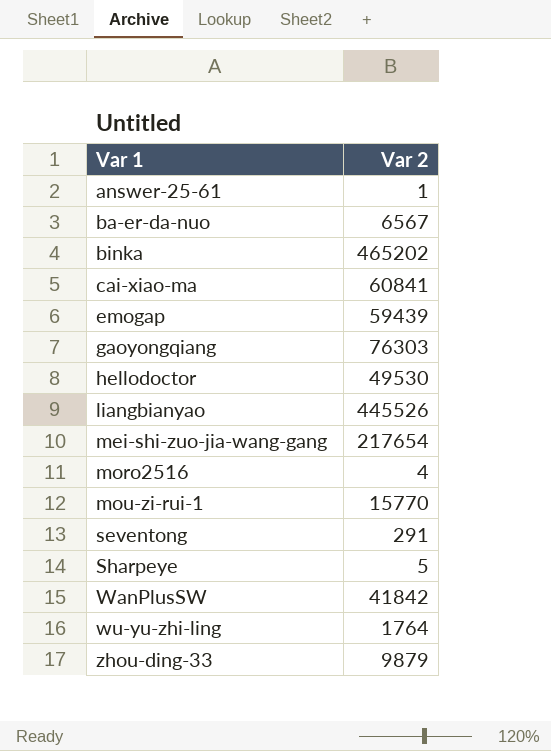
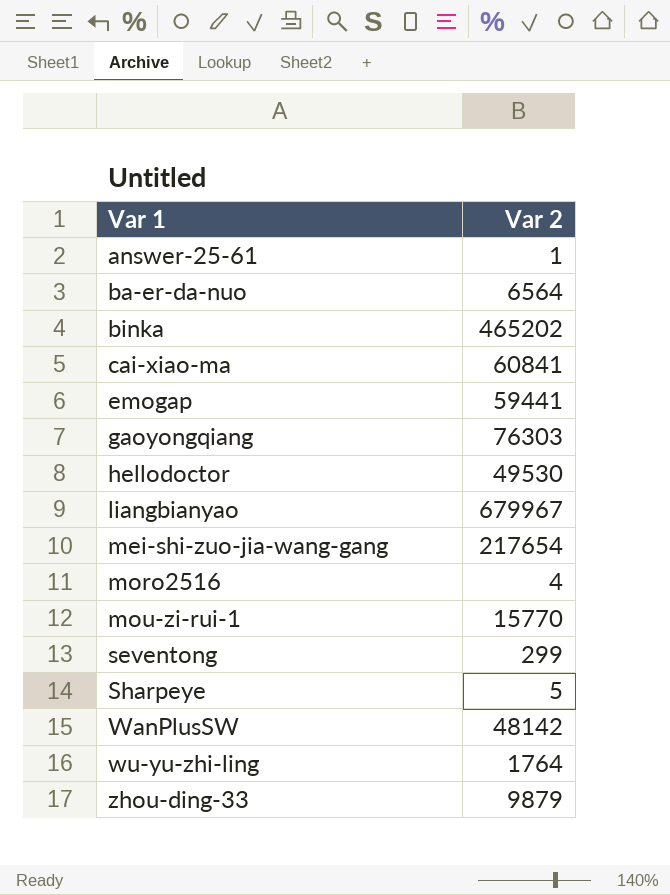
ba-er-da-nuo | Var 2: 6567 -> 6564
emogap | Var 2: 59439 -> 59441
liangbianyao | Var 2: 445526 -> 679967
seventong | Var 2: 291 -> 299
WanPlusSW | Var 2: 41842 -> 48142

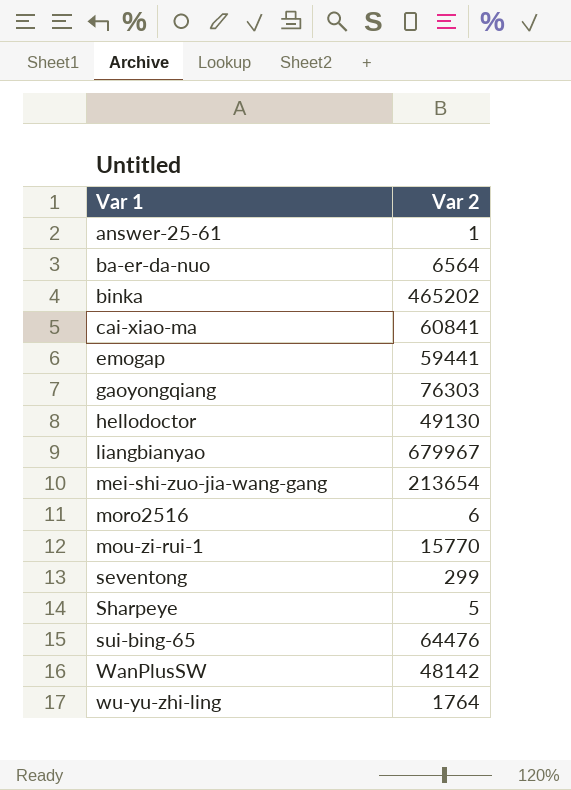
row zhou-ding-33: 9879 -> none
hellodoctor | Var 2: 49530 -> 49130
mei-shi-zuo-jia-wang-gang | Var 2: 217654 -> 213654
moro2516 | Var 2: 4 -> 6
row sui-bing-65: none -> 64476

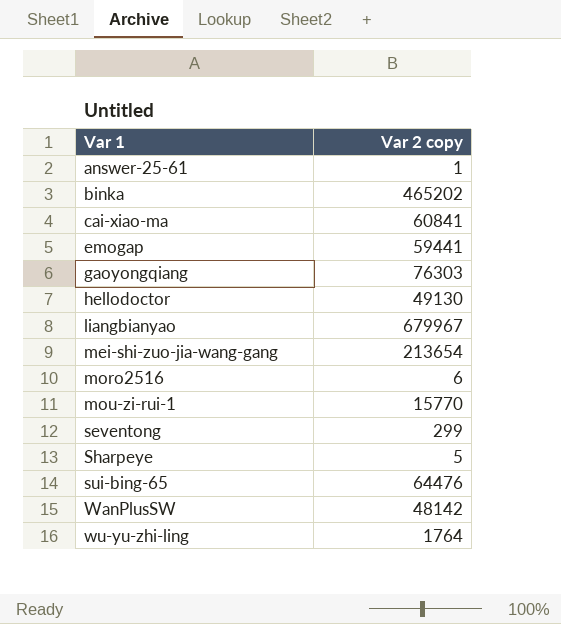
column name: Var 2 -> Var 2 copy
row ba-er-da-nuo: 6564 -> none

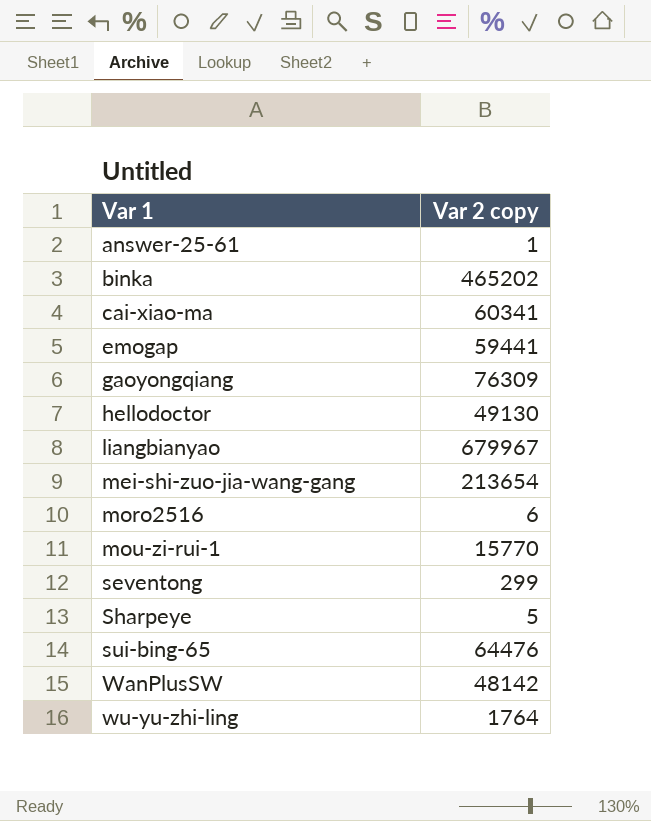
cai-xiao-ma | Var 2 copy: 60841 -> 60341
gaoyongqiang | Var 2 copy: 76303 -> 76309

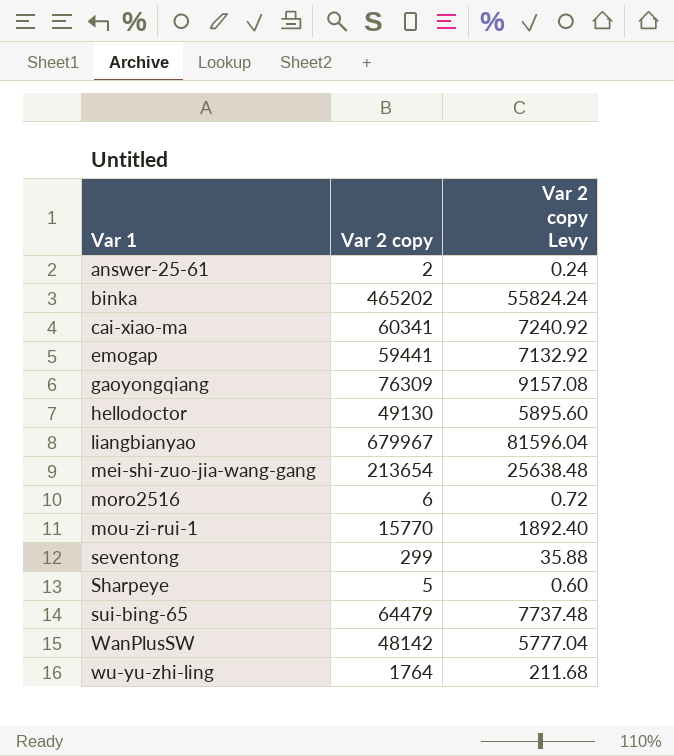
column Var 2 copy Levy | formula: none -> [Var 2 copy] * 0.12
answer-25-61 | Var 2 copy: 1 -> 2
sui-bing-65 | Var 2 copy: 64476 -> 64479

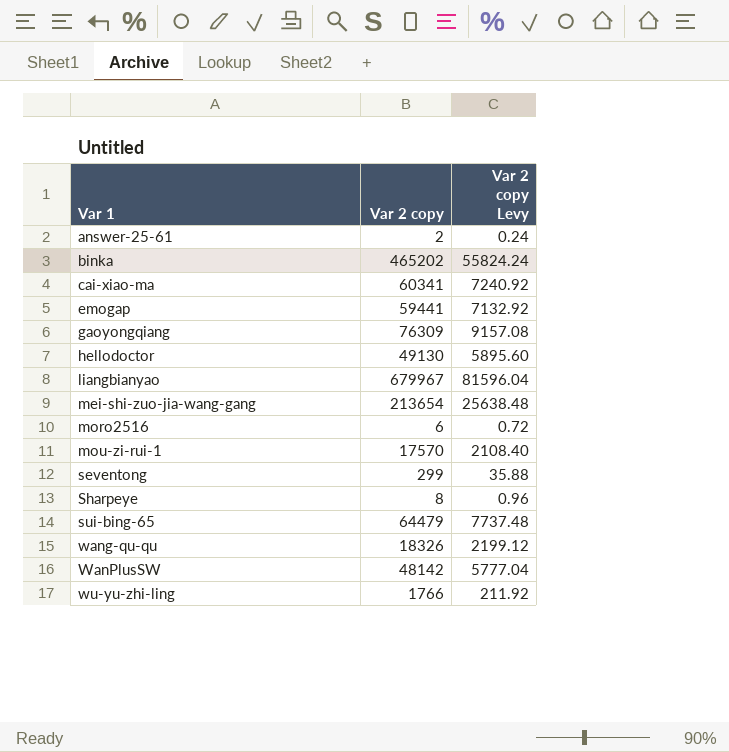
mou-zi-rui-1 | Var 2 copy: 15770 -> 17570
mou-zi-rui-1 | Var 2 copy Levy: 1892.40 -> 2108.40
Sharpeye | Var 2 copy: 5 -> 8
Sharpeye | Var 2 copy Levy: 0.60 -> 0.96
row wang-qu-qu: none -> 18326 | 2199.12
wu-yu-zhi-ling | Var 2 copy: 1764 -> 1766
wu-yu-zhi-ling | Var 2 copy Levy: 211.68 -> 211.92

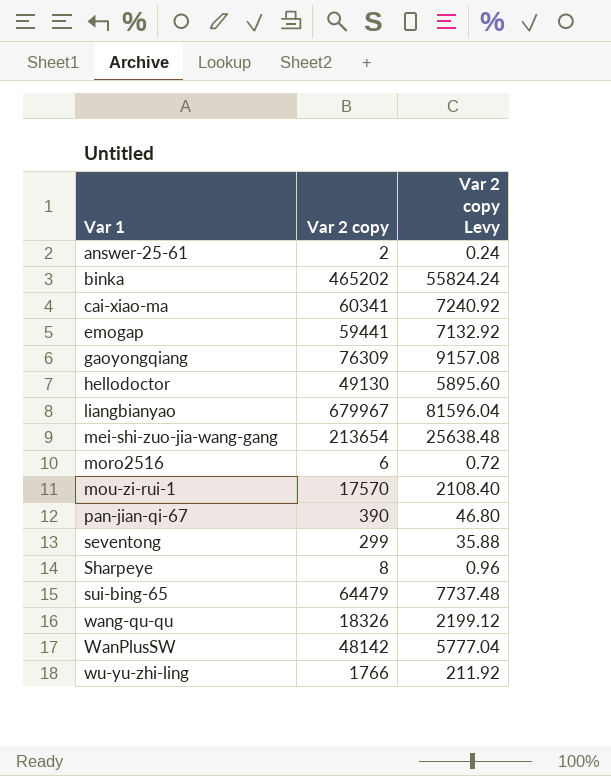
row pan-jian-qi-67: none -> 390 | 46.80

